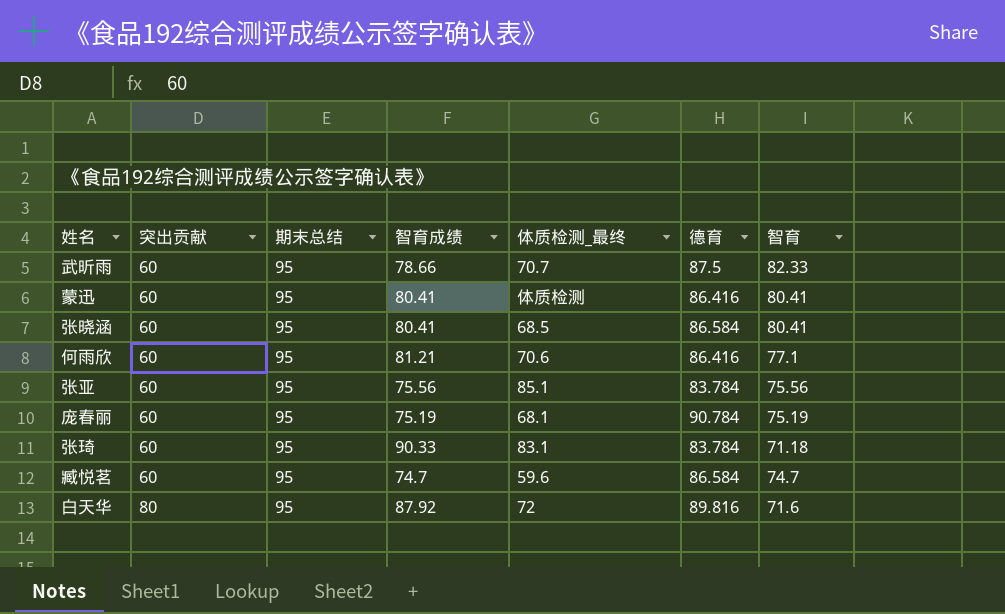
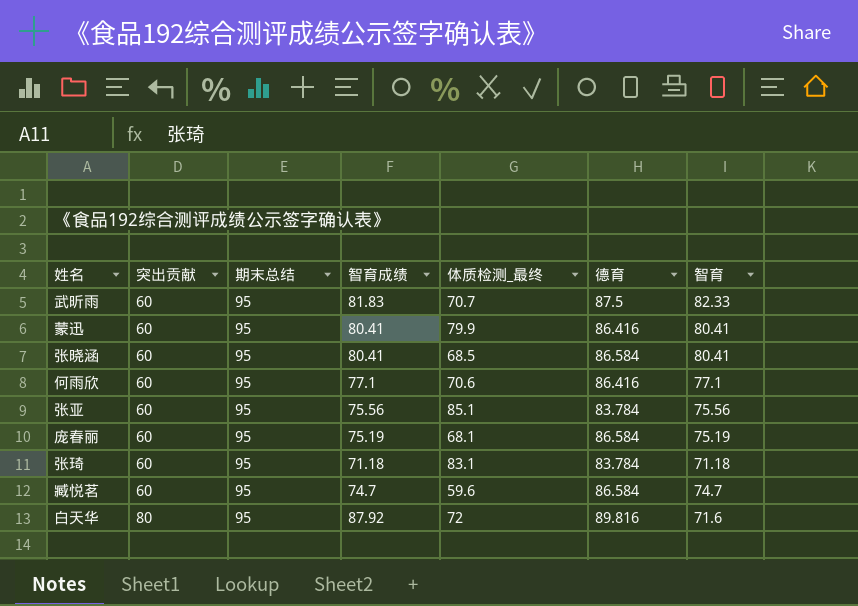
武昕雨 | 智育成绩: 78.66 -> 81.83
蒙迅 | 体质检测_最终: 体质检测 -> 79.9
何雨欣 | 智育成绩: 81.21 -> 77.1
庞春丽 | 德育: 90.784 -> 86.584
张琦 | 智育成绩: 90.33 -> 71.18

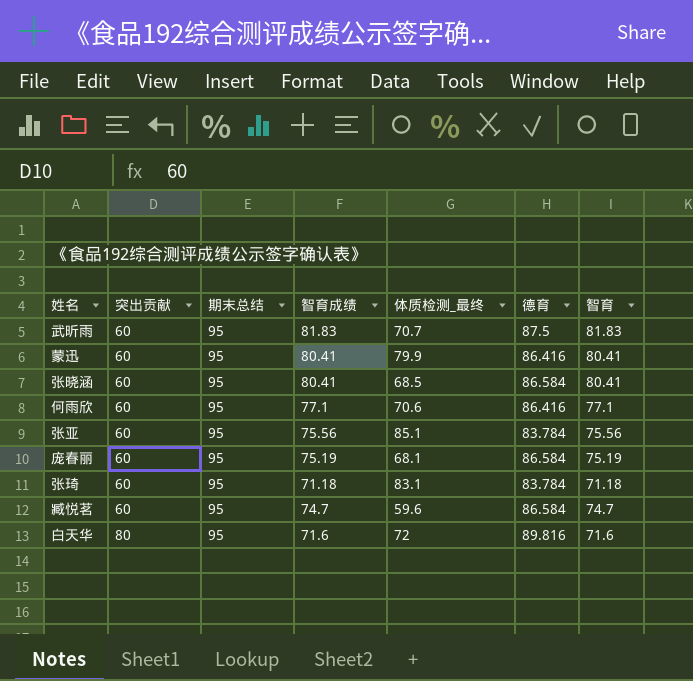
武昕雨 | 智育: 82.33 -> 81.83
白天华 | 智育成绩: 87.92 -> 71.6

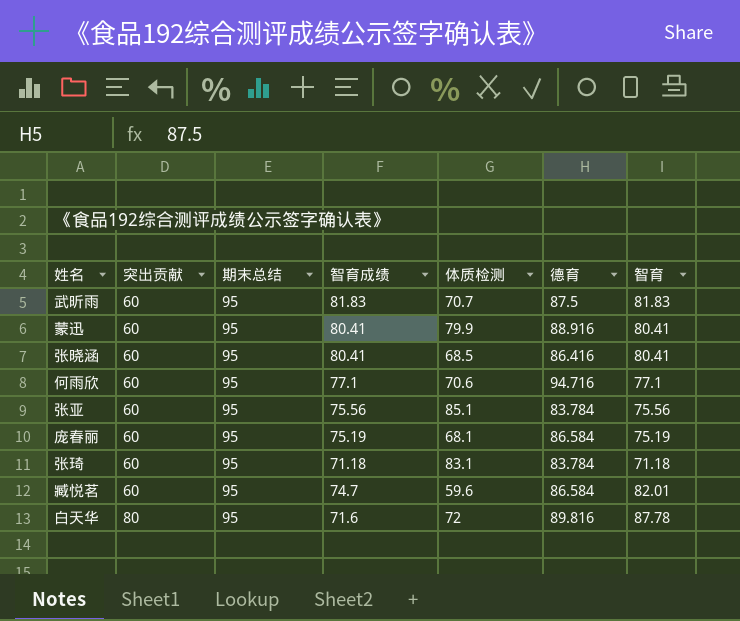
column name: 体质检测_最终 -> 体质检测
蒙迅 | 德育: 86.416 -> 88.916
张晓涵 | 德育: 86.584 -> 86.416
何雨欣 | 德育: 86.416 -> 94.716
臧悦茗 | 智育: 74.7 -> 82.01
白天华 | 智育: 71.6 -> 87.78

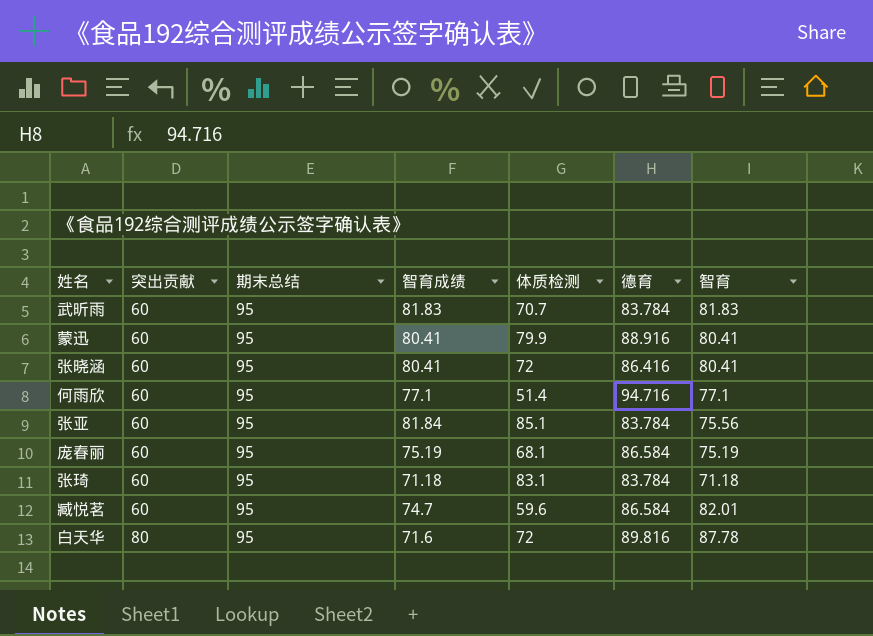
武昕雨 | 德育: 87.5 -> 83.784
张晓涵 | 体质检测: 68.5 -> 72
何雨欣 | 体质检测: 70.6 -> 51.4
张亚 | 智育成绩: 75.56 -> 81.84

